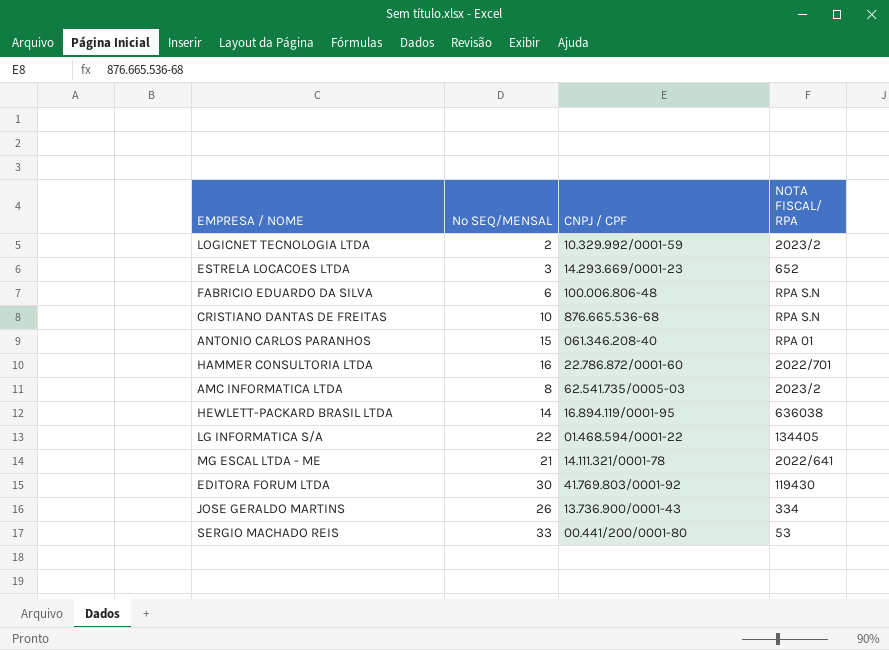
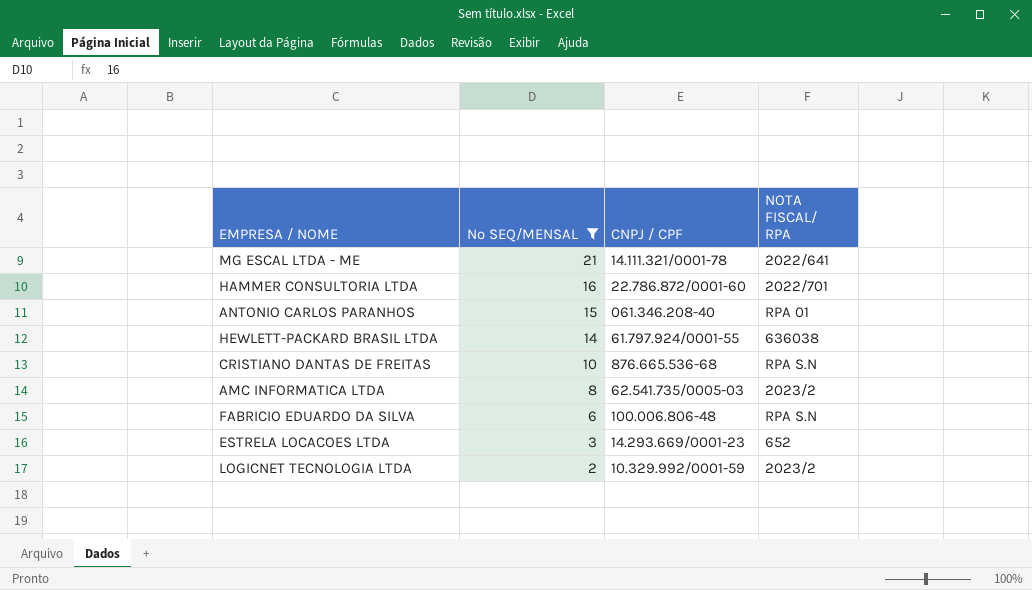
filter: none -> Nº SEQ/MENSAL <= 21
row order: none -> Nº SEQ/MENSAL descending
HEWLETT-PACKARD BRASIL LTDA | CNPJ / CPF: 16.894.119/0001-95 -> 61.797.924/0001-55

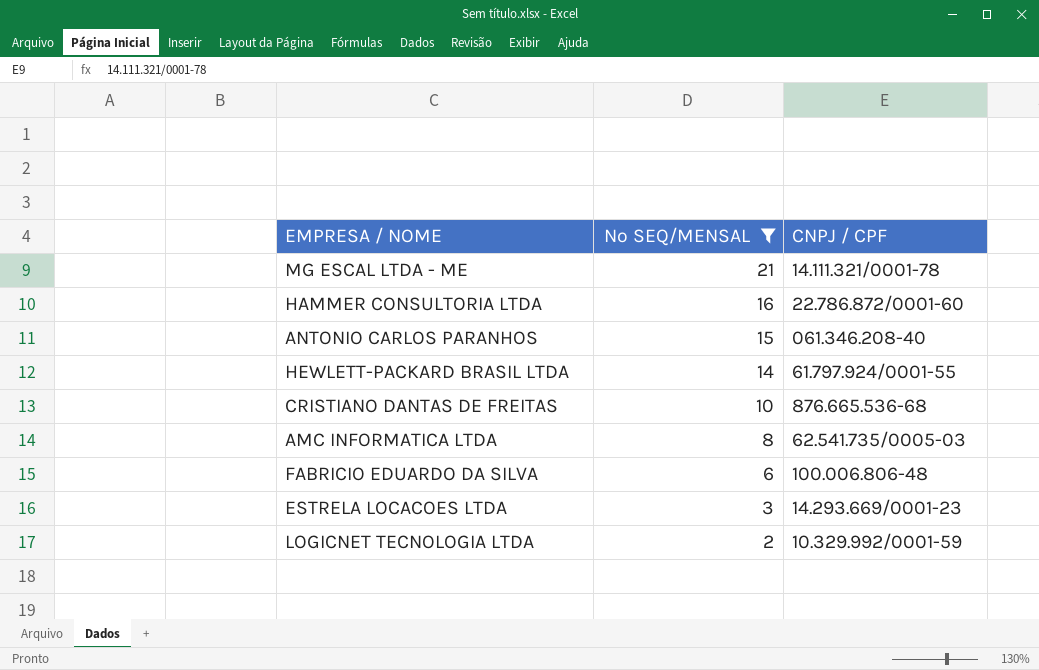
column NOTA FISCAL/ RPA | position: 4 -> none

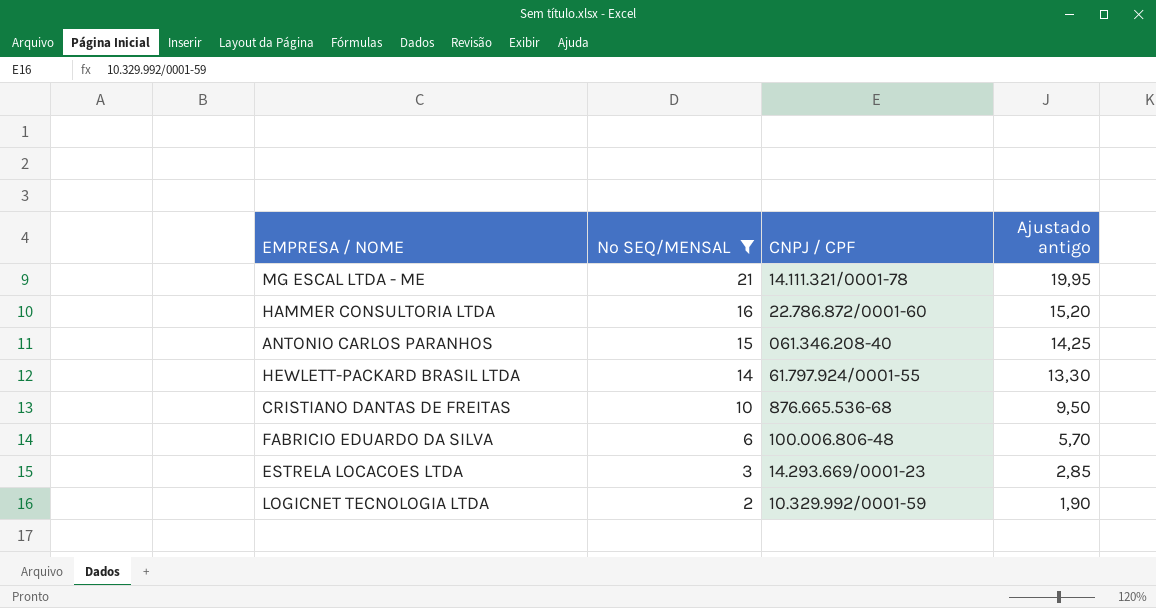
column Ajustado antigo | formula: none -> [Nº SEQ/MENSAL] * 0,95
row AMC INFORMATICA LTDA: 8 | 62.541.735/0005-03 -> none

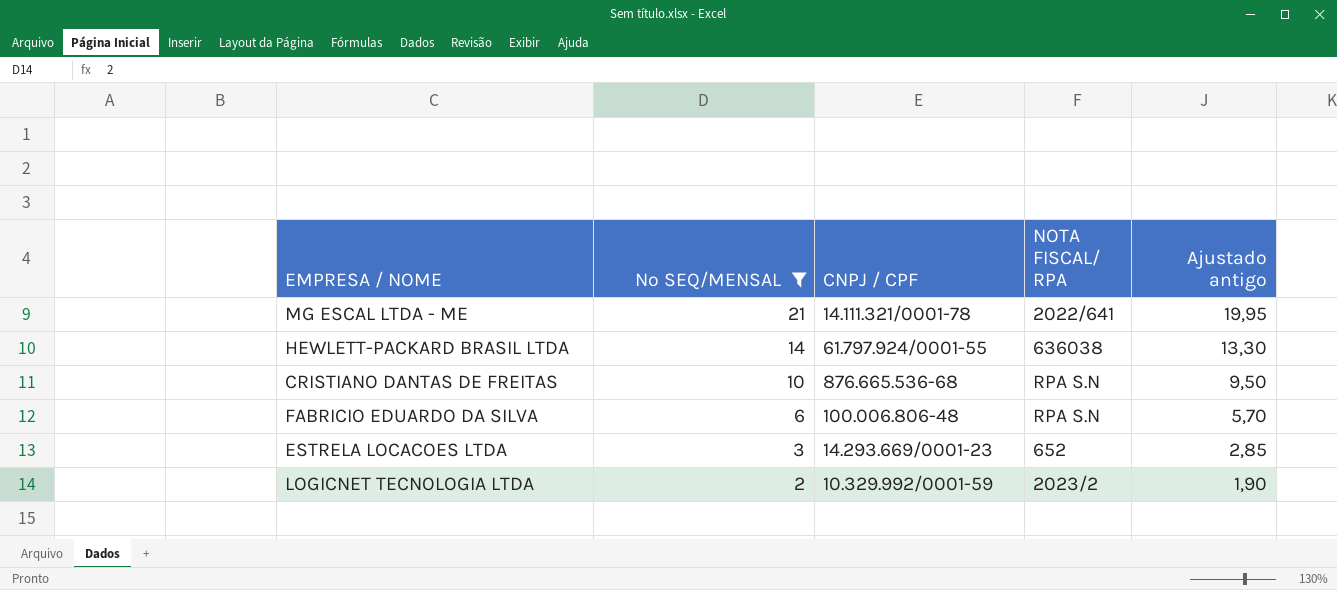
column NOTA FISCAL/ RPA | position: none -> 4
row HAMMER CONSULTORIA LTDA: 16 | 22.786.872/0001-60 | 15,20 -> none
row ANTONIO CARLOS PARANHOS: 15 | 061.346.208-40 | 14,25 -> none

